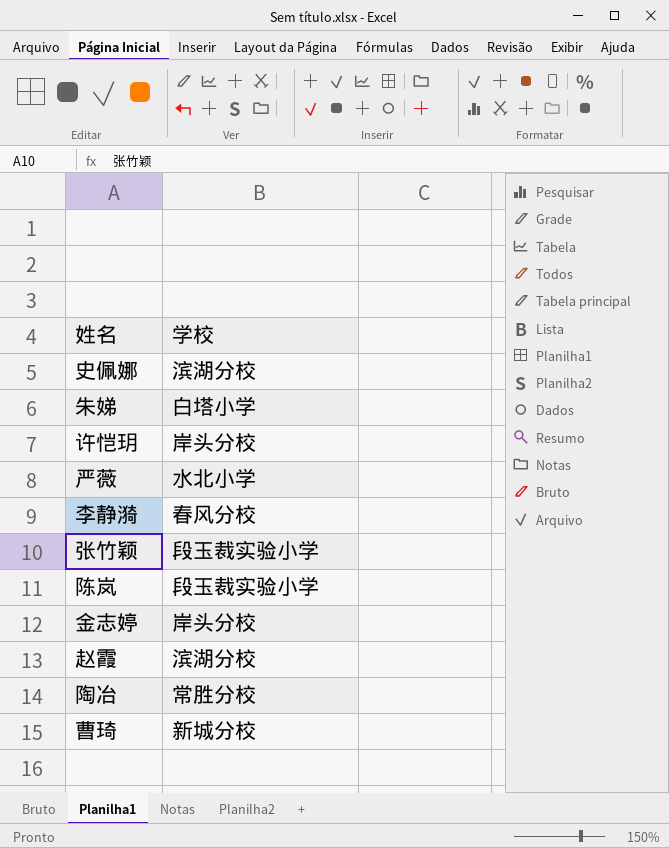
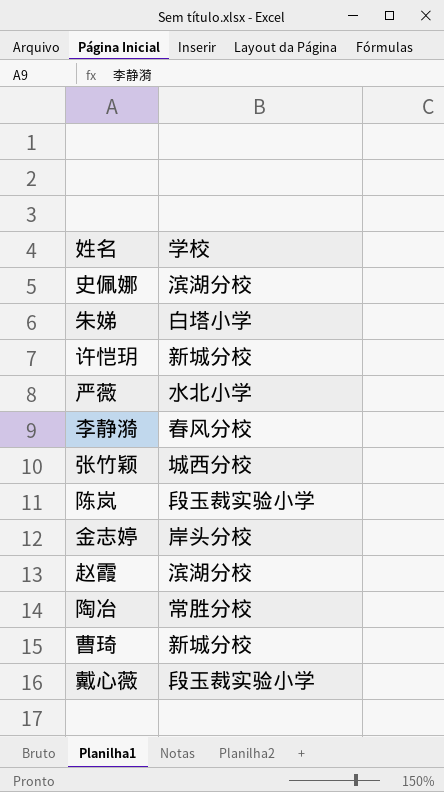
许恺玥 | 学校: 岸头分校 -> 新城分校
张竹颖 | 学校: 段玉裁实验小学 -> 城西分校
row 戴心薇: none -> 段玉裁实验小学

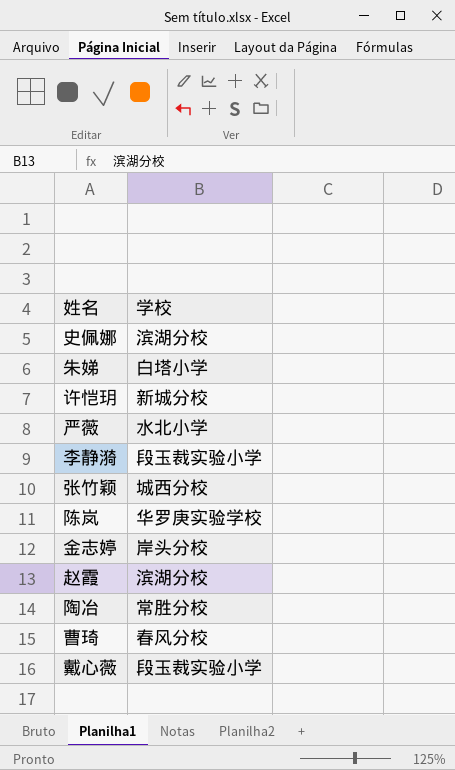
李静漪 | 学校: 春风分校 -> 段玉裁实验小学
陈岚 | 学校: 段玉裁实验小学 -> 华罗庚实验学校
曹琦 | 学校: 新城分校 -> 春风分校

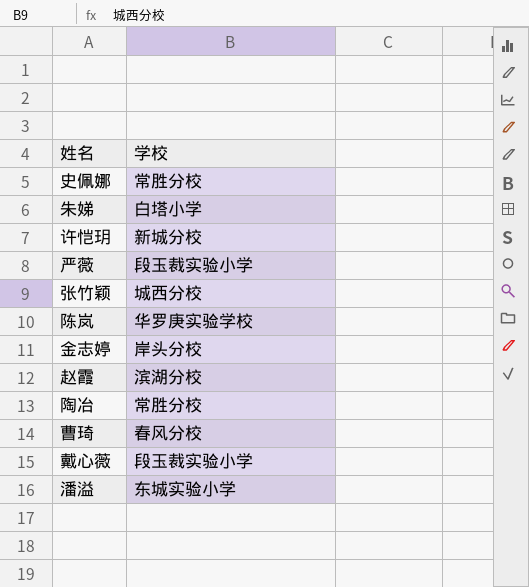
row 李静漪: 段玉裁实验小学 -> none
史佩娜 | 学校: 滨湖分校 -> 常胜分校
严薇 | 学校: 水北小学 -> 段玉裁实验小学
row 潘溢: none -> 东城实验小学

